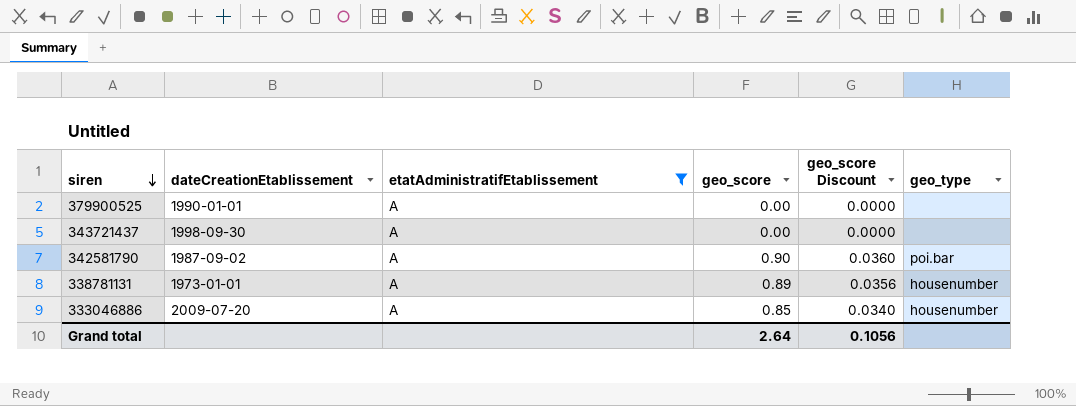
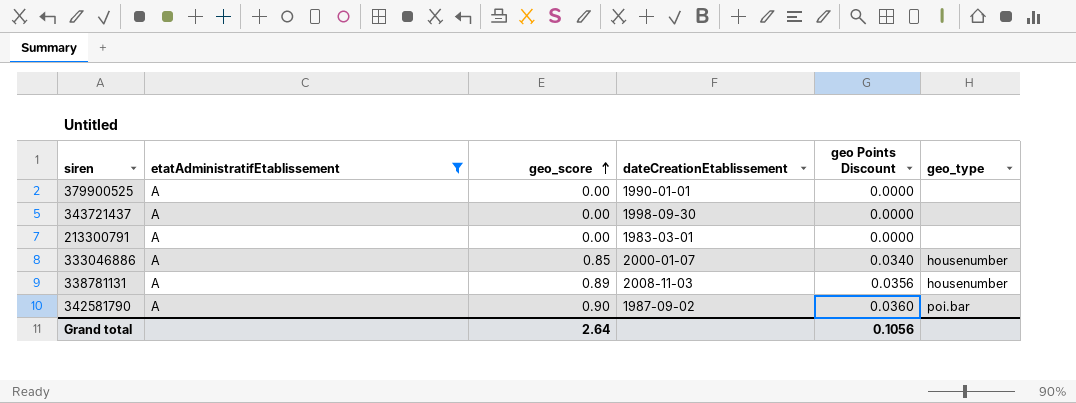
row order: siren descending -> geo_score ascending
column dateCreationEtablissement | position: 2 -> 4
column name: geo_score Discount -> geo Points Discount
row 213300791: none -> A | 0.00 | 1983-03-01 | 0.0000 | none
333046886 | dateCreationEtablissement: 2009-07-20 -> 2000-01-07
338781131 | dateCreationEtablissement: 1973-01-01 -> 2008-11-03

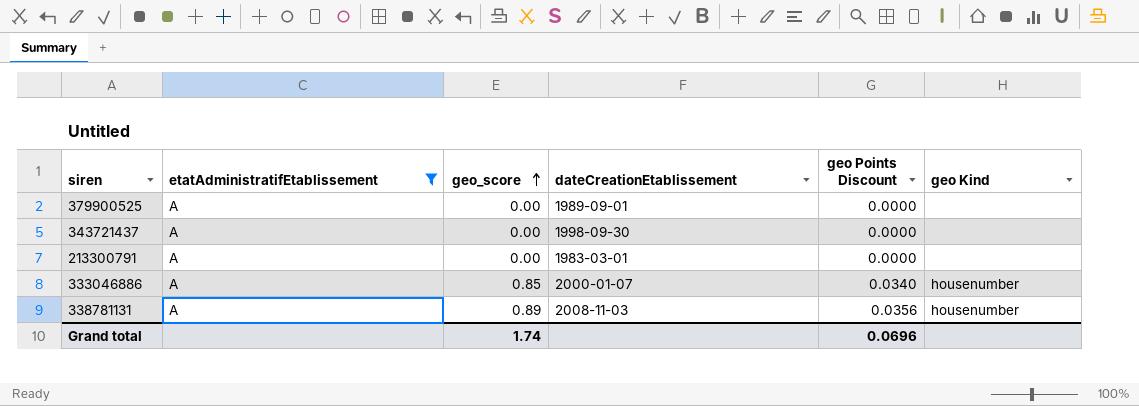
column name: geo_type -> geo Kind
row 342581790: A | 0.90 | 1987-09-02 | 0.0360 | poi.bar -> none
379900525 | dateCreationEtablissement: 1990-01-01 -> 1989-09-01
Grand total | geo_score: 2.64 -> 1.74
Grand total | geo Points Discount: 0.1056 -> 0.0696

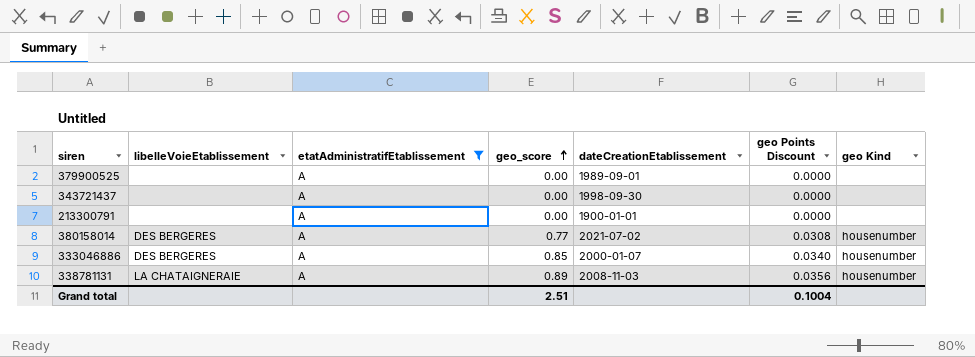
column libelleVoieEtablissement | position: none -> 2
213300791 | dateCreationEtablissement: 1983-03-01 -> 1900-01-01
row 380158014: none -> DES BERGERES | A | 0.77 | 2021-07-02 | 0.0308 | housenumber
Grand total | geo_score: 1.74 -> 2.51
Grand total | geo Points Discount: 0.0696 -> 0.1004

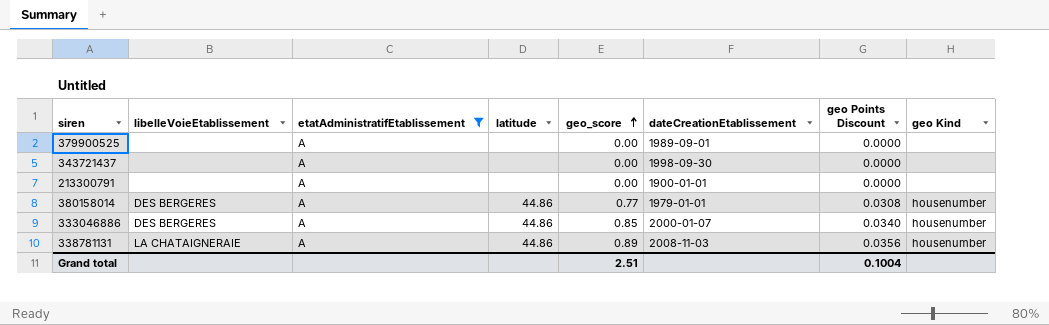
column latitude | position: none -> 4
380158014 | dateCreationEtablissement: 2021-07-02 -> 1979-01-01

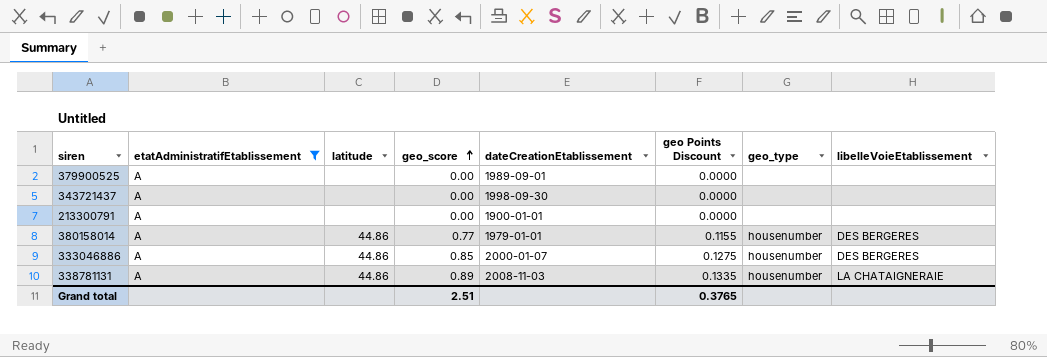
column geo Points Discount | formula: [geo_score] * 0.04 -> [geo_score] * 0.15
column name: geo Kind -> geo_type
column libelleVoieEtablissement | position: 2 -> 8
Grand total | geo Points Discount: 0.1004 -> 0.3765

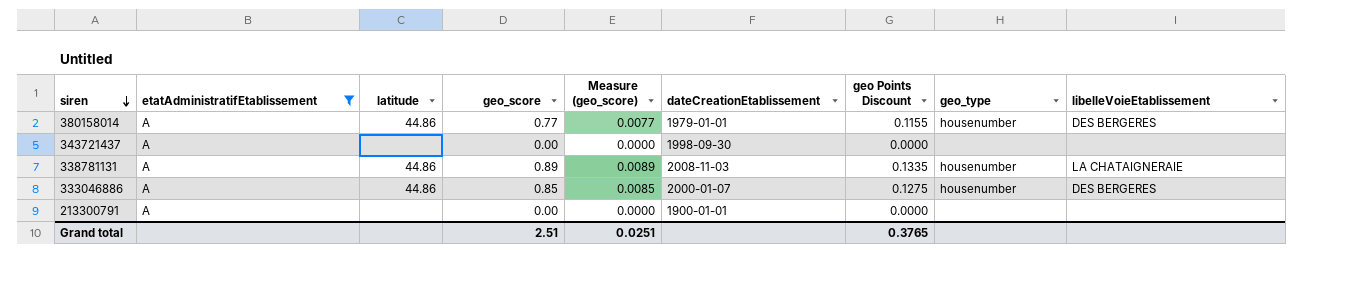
row order: geo_score ascending -> siren descending
column Measure (geo_score) | formula: none -> [geo_score] * 0.01
row 379900525: A | none | 0.00 | 1989-09-01 | 0.0000 | none | none -> none

